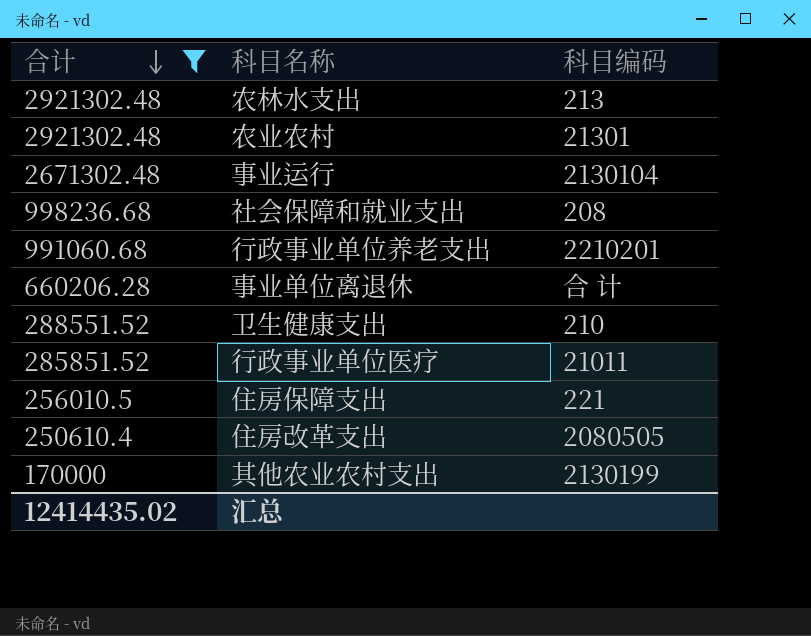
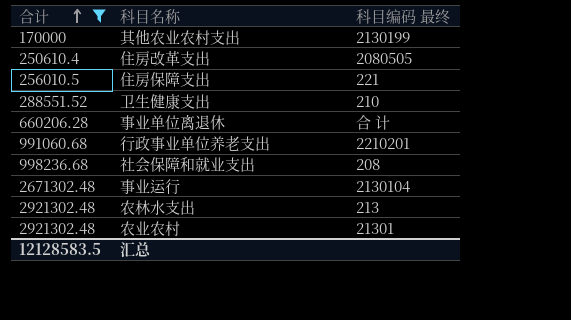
row order: 合计 descending -> 合计 ascending
column name: 科目编码 -> 科目编码 最终
row 行政事业单位医疗: 285851.52 | 21011 -> none
汇总 | 合计: 12414435.02 -> 12128583.5

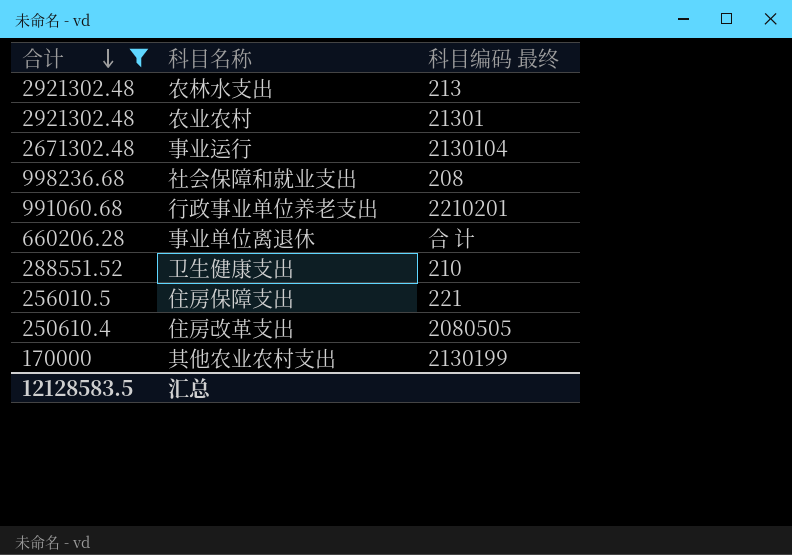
row order: 合计 ascending -> 合计 descending

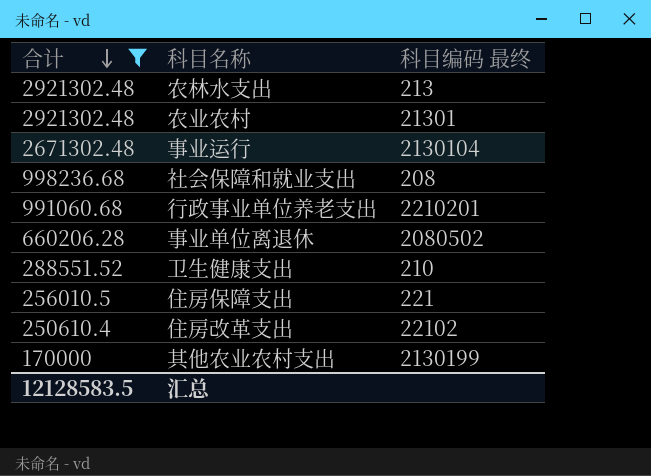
事业单位离退休 | 科目编码 最终: 合 计 -> 2080502
住房改革支出 | 科目编码 最终: 2080505 -> 22102

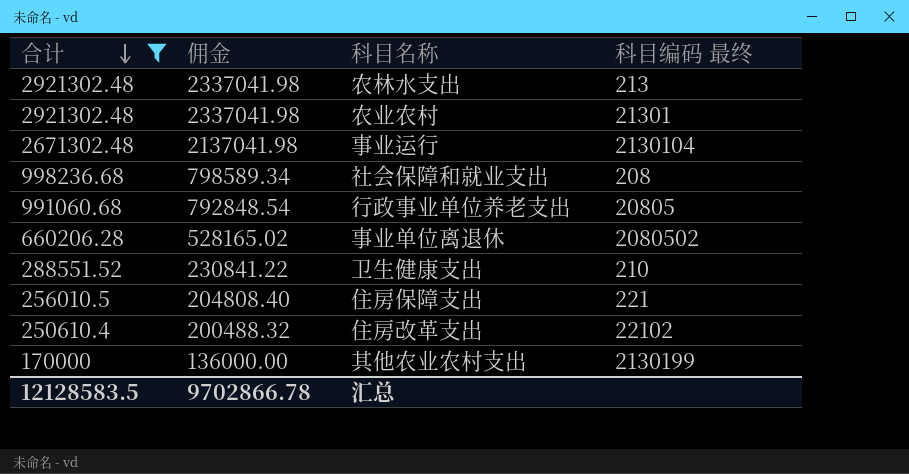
column 佣金 | formula: none -> [合计] * 0.8
行政事业单位养老支出 | 科目编码 最终: 2210201 -> 20805

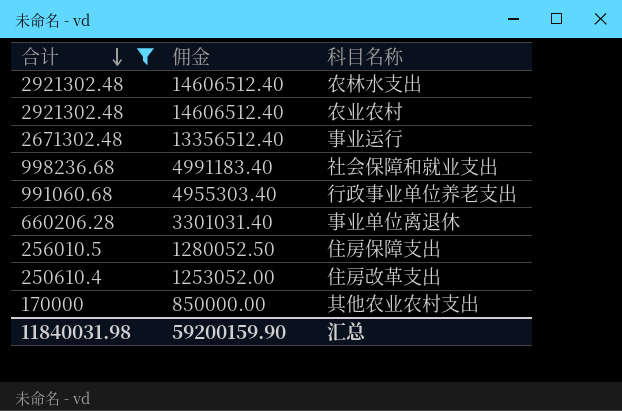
column 科目编码 最终 | position: 4 -> none
column 佣金 | formula: [合计] * 0.8 -> [合计] * 5
row 卫生健康支出: 288551.52 | 230841.22 | 210 -> none
汇总 | 合计: 12128583.5 -> 11840031.98
汇总 | 佣金: 9702866.78 -> 59200159.90

